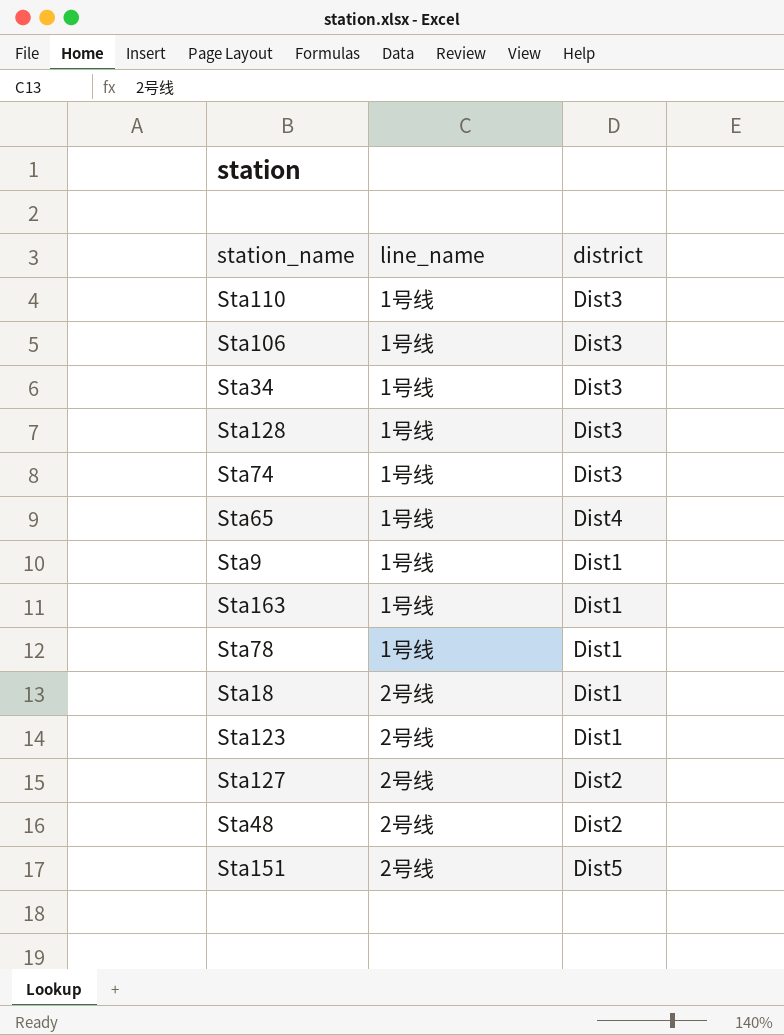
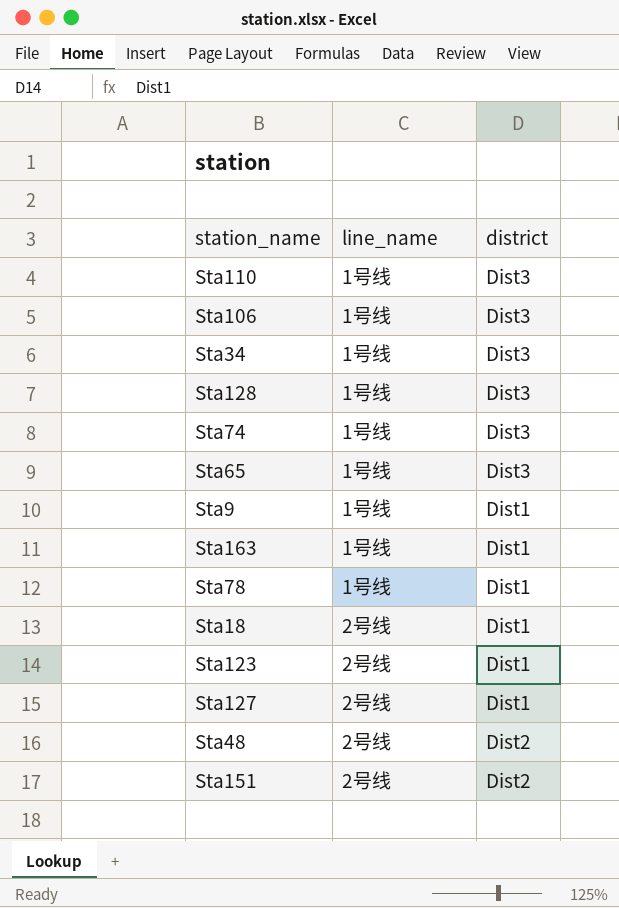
Sta65 | district: Dist4 -> Dist3
Sta127 | district: Dist2 -> Dist1
Sta151 | district: Dist5 -> Dist2

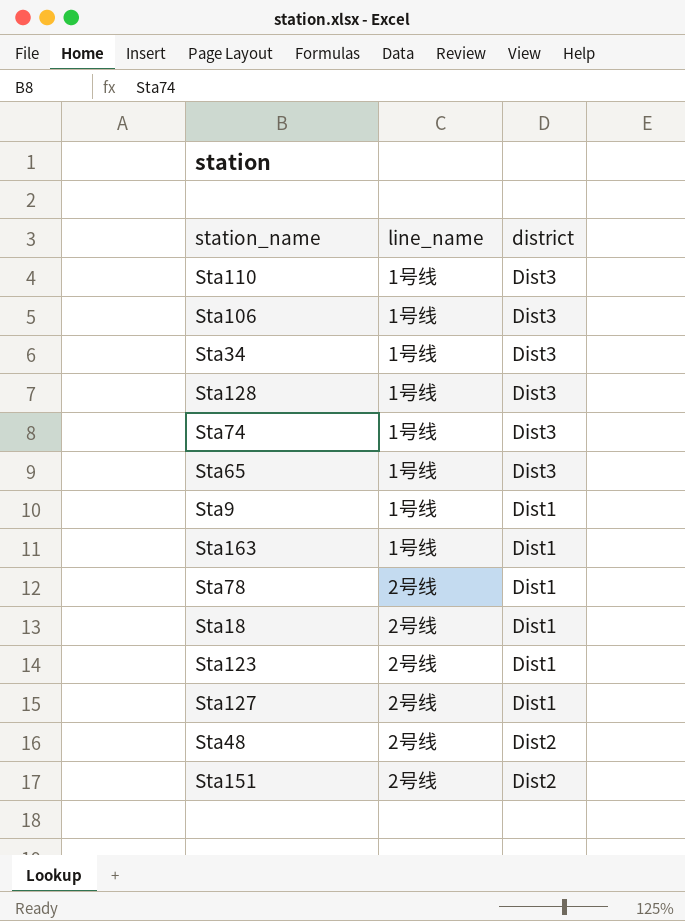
Sta78 | line_name: 1号线 -> 2号线

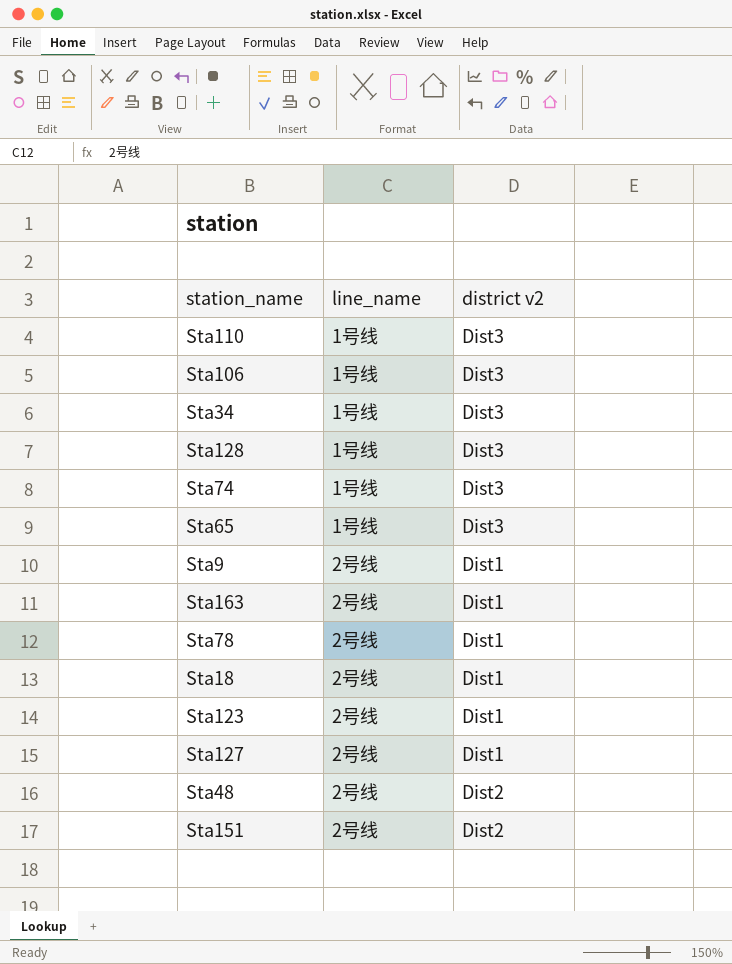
column name: district -> district v2
Sta9 | line_name: 1号线 -> 2号线
Sta163 | line_name: 1号线 -> 2号线

